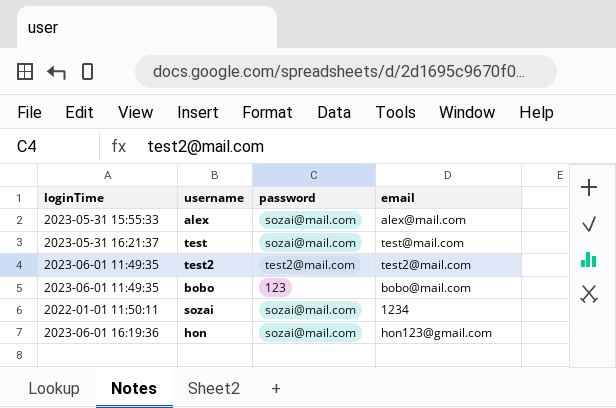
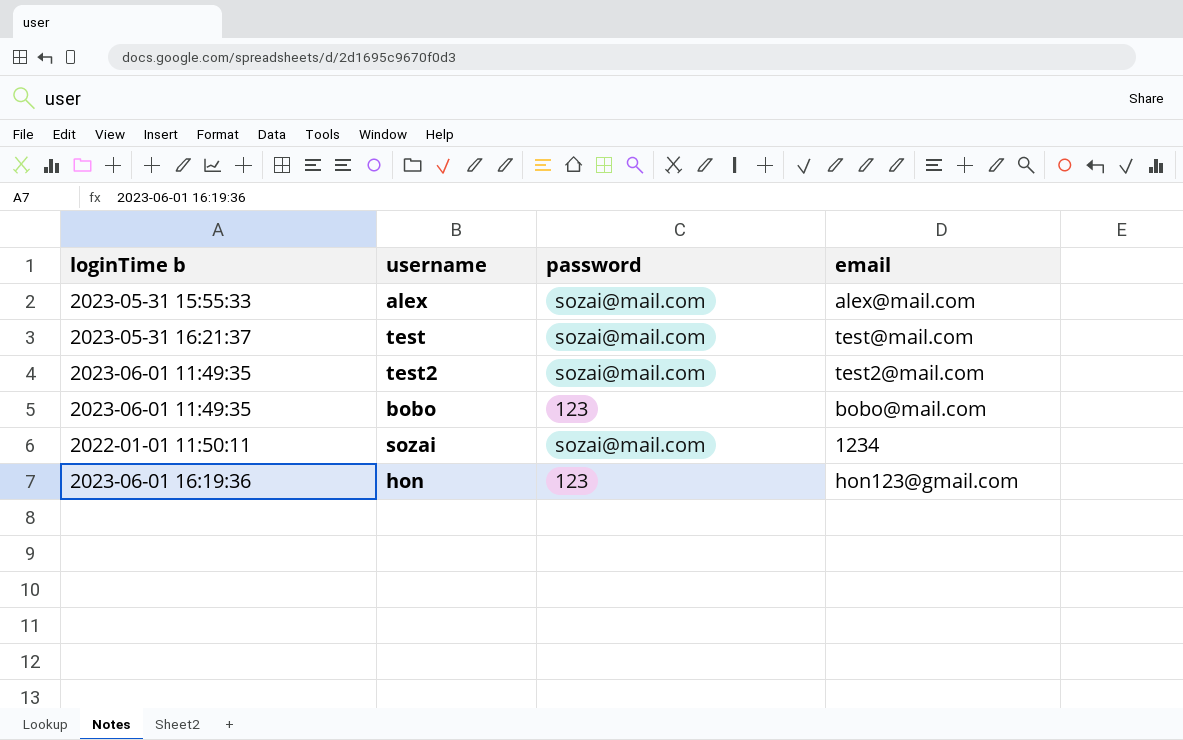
column name: loginTime -> loginTime b
test2 | password: test2@mail.com -> sozai@mail.com
hon | password: sozai@mail.com -> 123

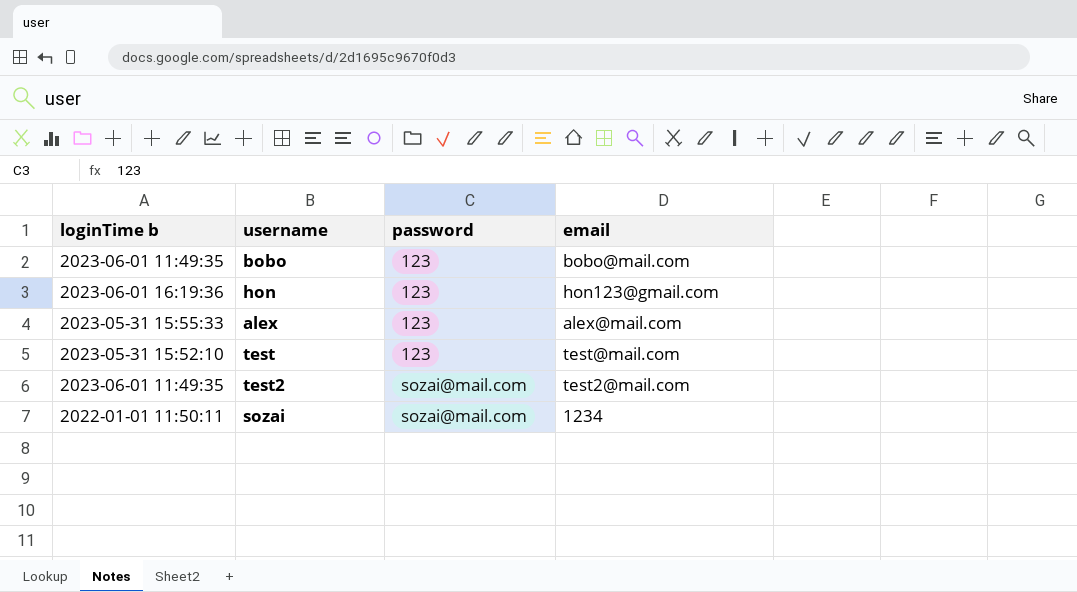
row order: none -> password ascending
alex | password: sozai@mail.com -> 123
test | loginTime b: 2023-05-31 16:21:37 -> 2023-05-31 15:52:10
test | password: sozai@mail.com -> 123

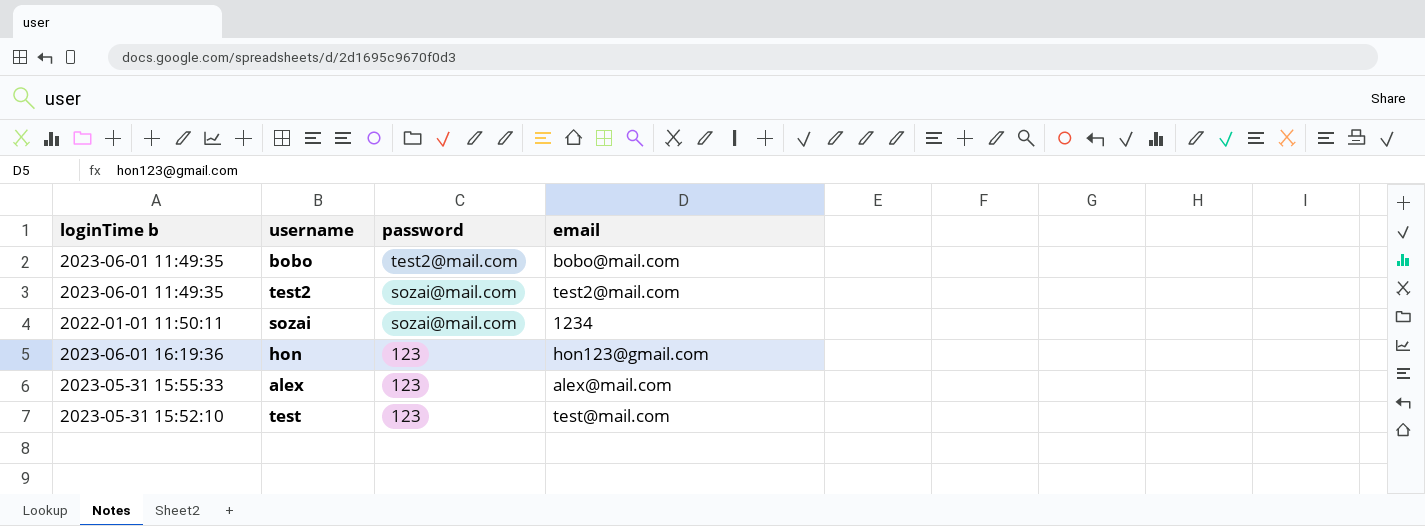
row order: password ascending -> password descending
bobo | password: 123 -> test2@mail.com

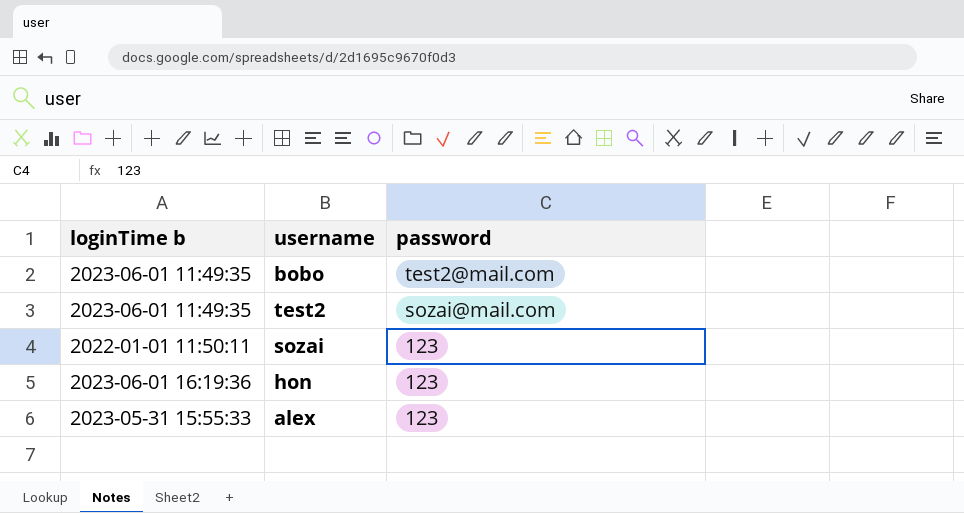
column email | position: 4 -> none
row test: 2023-05-31 15:52:10 | 123 | test@mail.com -> none
sozai | password: sozai@mail.com -> 123

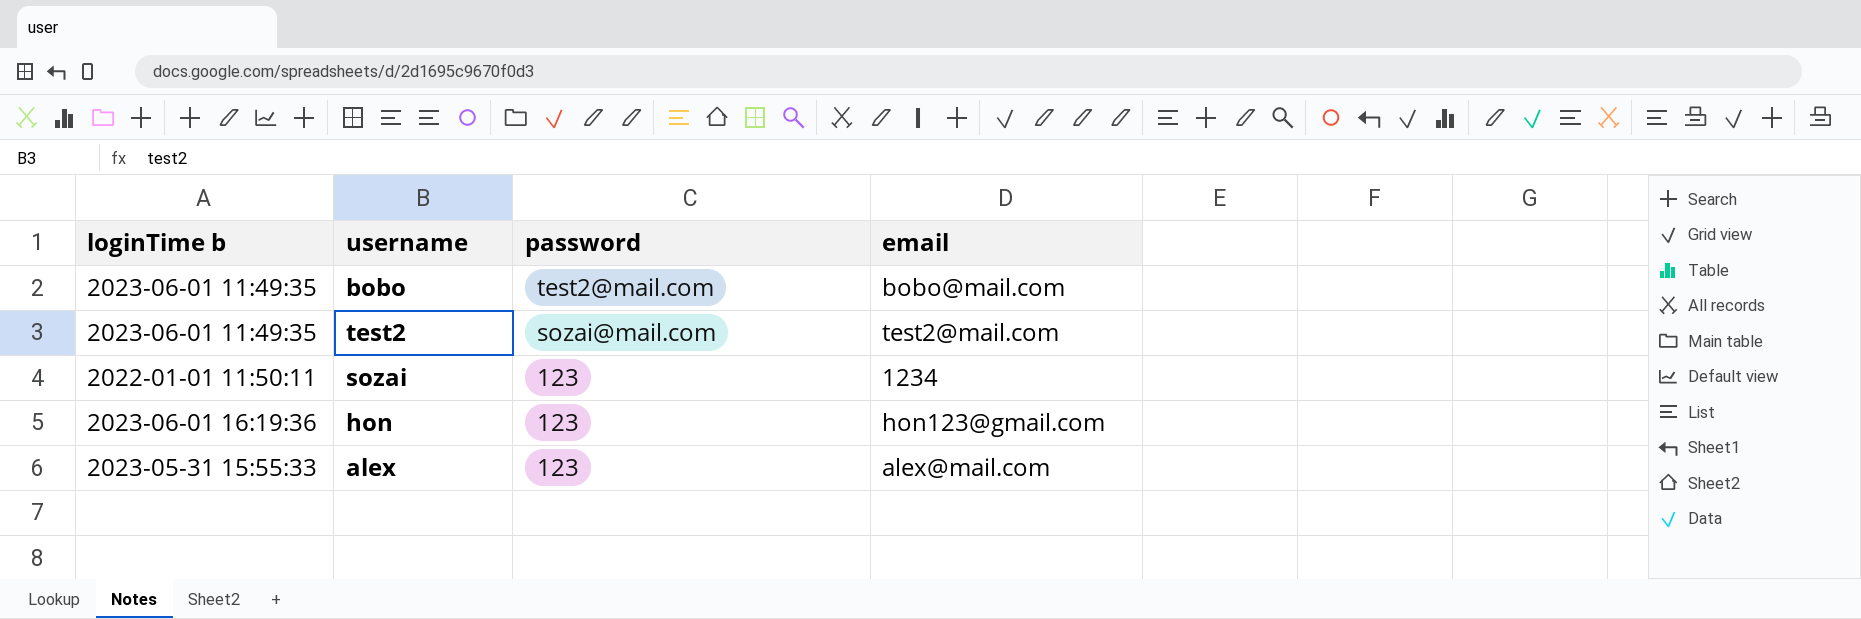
column email | position: none -> 4

